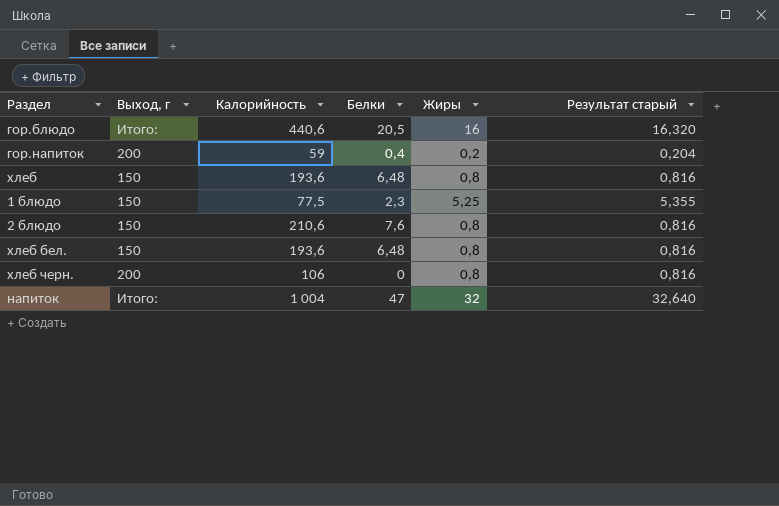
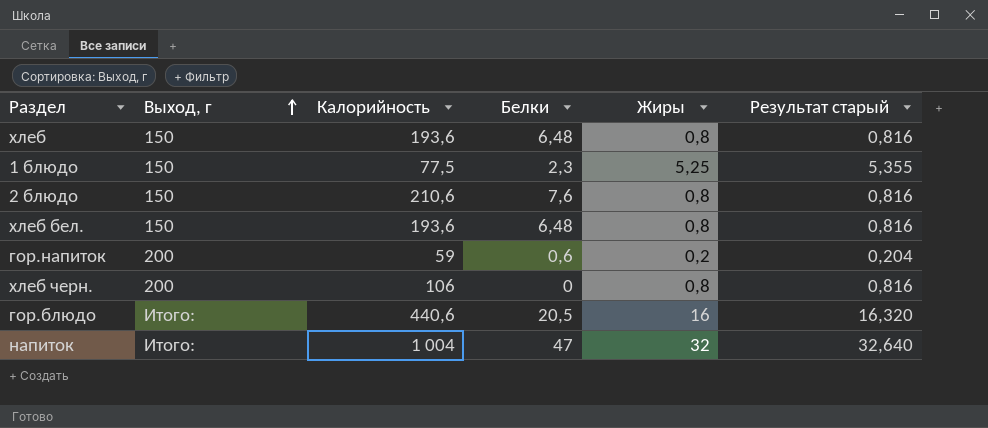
row order: none -> Выход, г ascending
гор.напиток | Белки: 0,4 -> 0,6

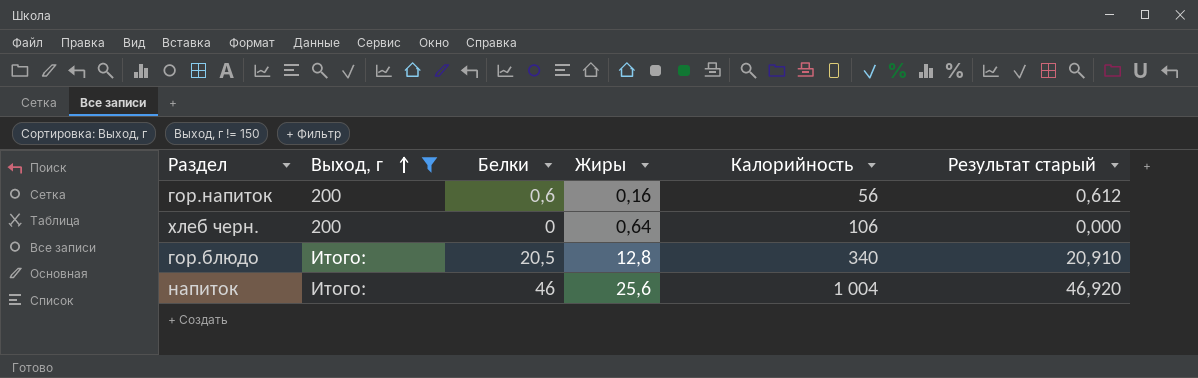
filter: none -> Выход, г != 150
column Калорийность | position: 3 -> 5
column Результат старый | formula: [Жиры] * 1,02 -> [Белки] * 1,02
гор.напиток | Жиры: 0,2 -> 0,16
гор.напиток | Калорийность: 59 -> 56
хлеб черн. | Жиры: 0,8 -> 0,64
гор.блюдо | Жиры: 16 -> 12,8
гор.блюдо | Калорийность: 440,6 -> 340
напиток | Белки: 47 -> 46
напиток | Жиры: 32 -> 25,6

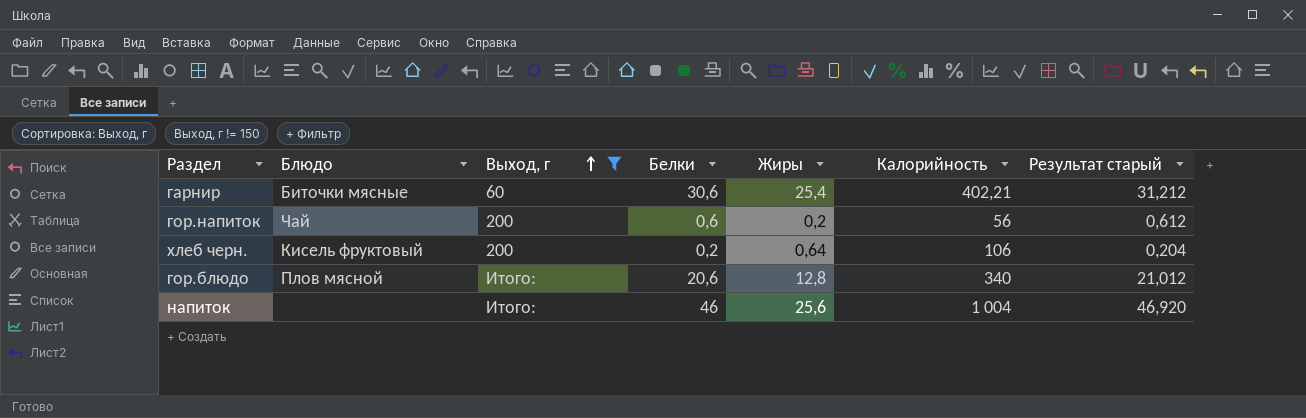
column Блюдо | position: none -> 2
row гарнир: none -> Биточки мясные | 60 | 30,6 | 25,4 | 402,21 | 31,212
гор.напиток | Жиры: 0,16 -> 0,2
хлеб черн. | Белки: 0 -> 0,2
хлеб черн. | Результат старый: 0,000 -> 0,204
гор.блюдо | Белки: 20,5 -> 20,6
гор.блюдо | Результат старый: 20,910 -> 21,012

